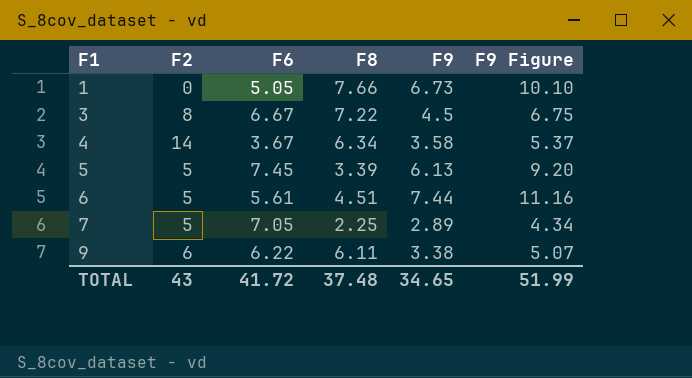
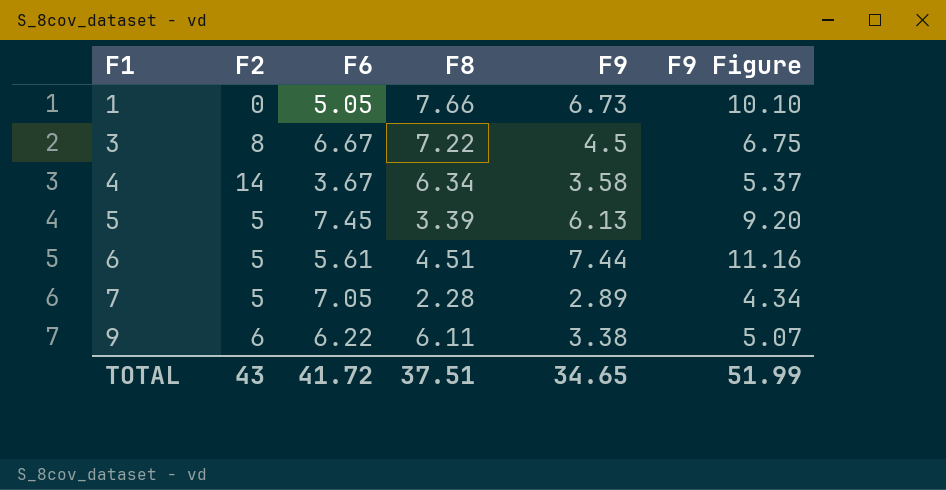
7 | F8: 2.25 -> 2.28
TOTAL | F8: 37.48 -> 37.51

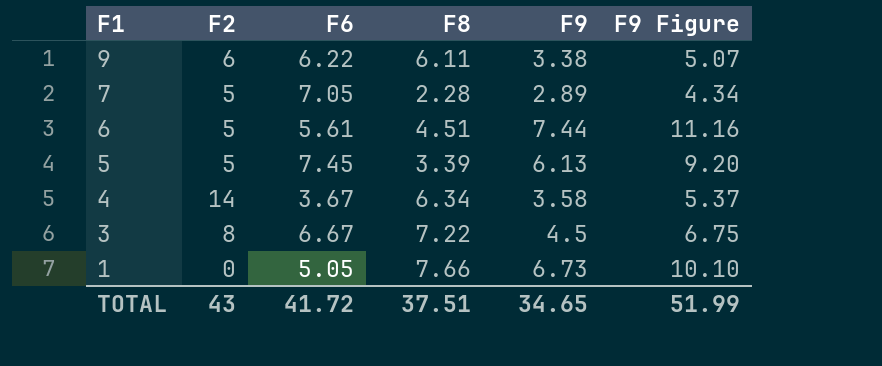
row order: F1 ascending -> F1 descending

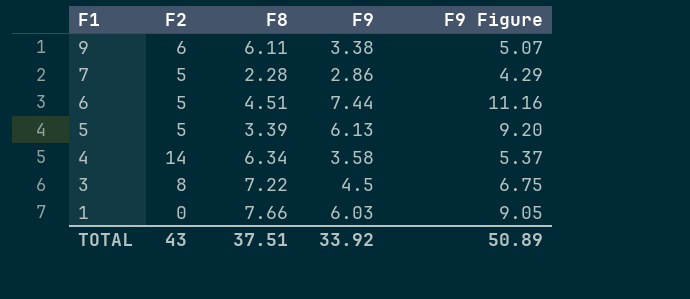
column F6 | position: 3 -> none
7 | F9: 2.89 -> 2.86
7 | F9 Figure: 4.34 -> 4.29
1 | F9: 6.73 -> 6.03
1 | F9 Figure: 10.10 -> 9.05
TOTAL | F9: 34.65 -> 33.92
TOTAL | F9 Figure: 51.99 -> 50.89

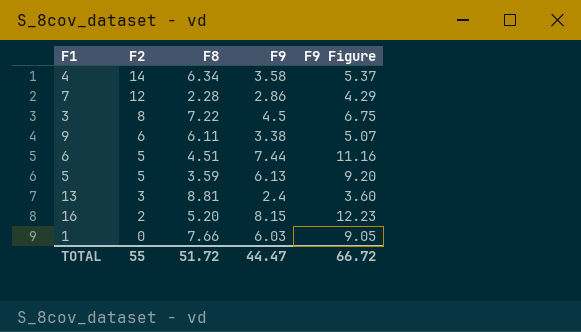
row order: F1 descending -> F2 descending
7 | F2: 5 -> 12
5 | F8: 3.39 -> 3.59
row 13: none -> 3 | 8.81 | 2.4 | 3.60
row 16: none -> 2 | 5.20 | 8.15 | 12.23
TOTAL | F2: 43 -> 55
TOTAL | F8: 37.51 -> 51.72
TOTAL | F9: 33.92 -> 44.47
TOTAL | F9 Figure: 50.89 -> 66.72

